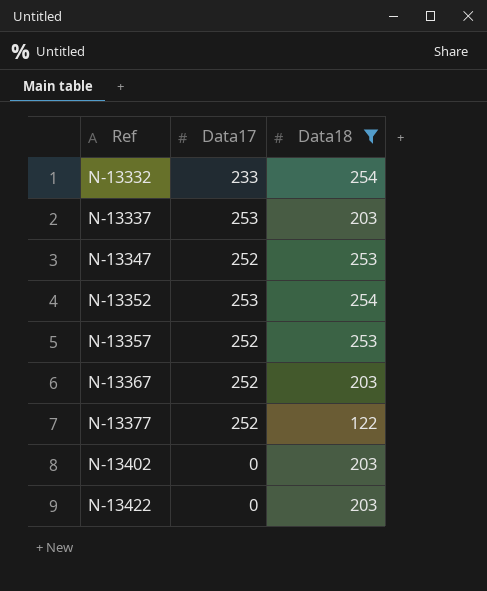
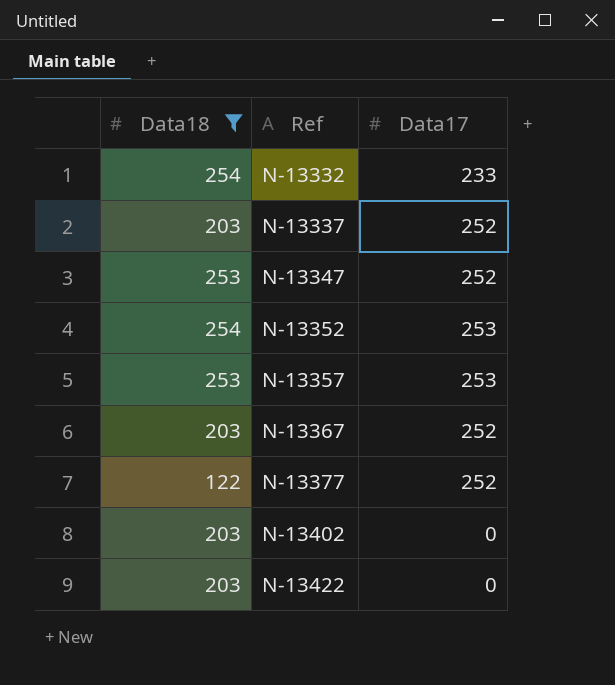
column Data18 | position: 3 -> 1
N-13337 | Data17: 253 -> 252
N-13357 | Data17: 252 -> 253

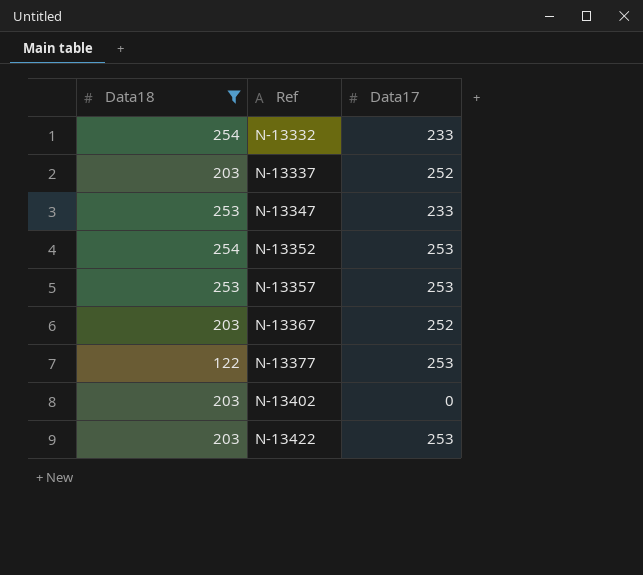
N-13347 | Data17: 252 -> 233
N-13377 | Data17: 252 -> 253
N-13422 | Data17: 0 -> 253

